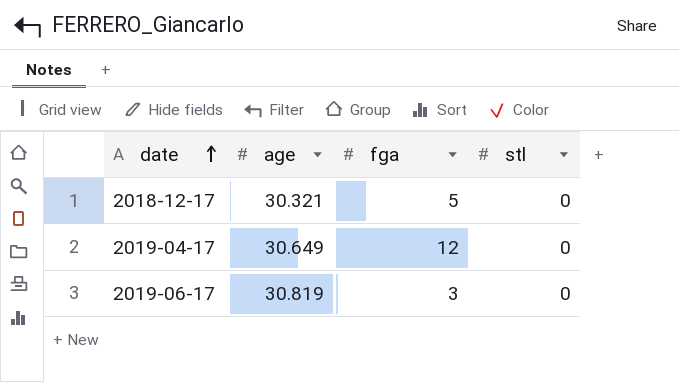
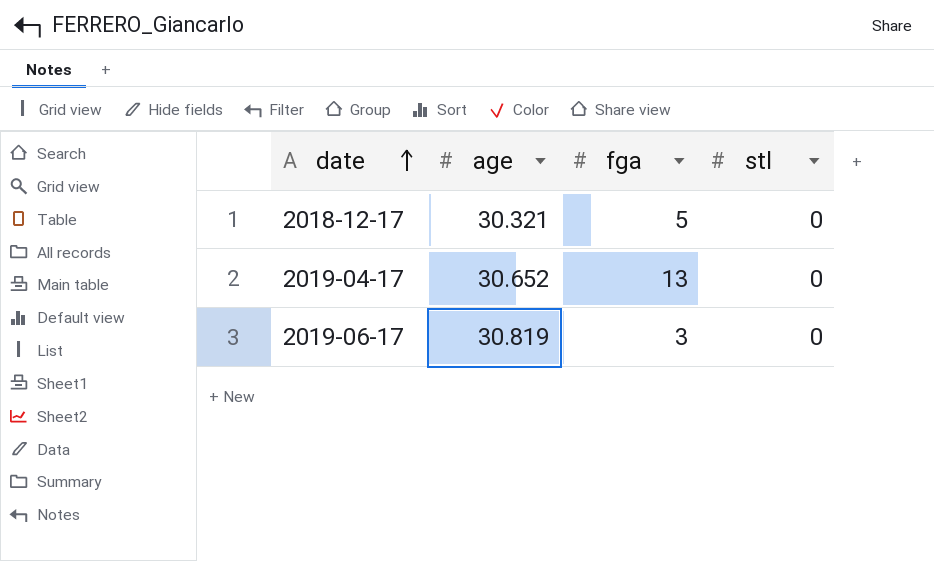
2019-04-17 | age: 30.649 -> 30.652
2019-04-17 | fga: 12 -> 13

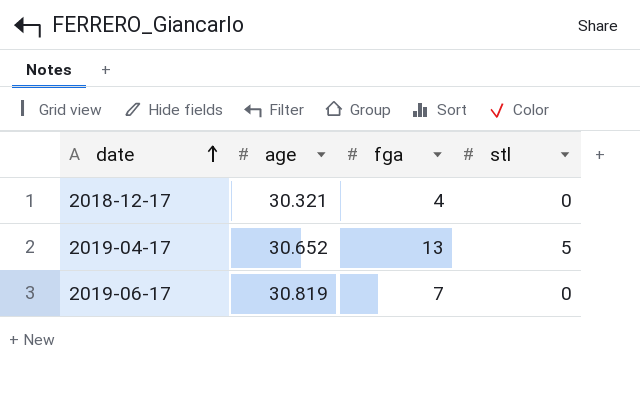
2018-12-17 | fga: 5 -> 4
2019-04-17 | stl: 0 -> 5
2019-06-17 | fga: 3 -> 7

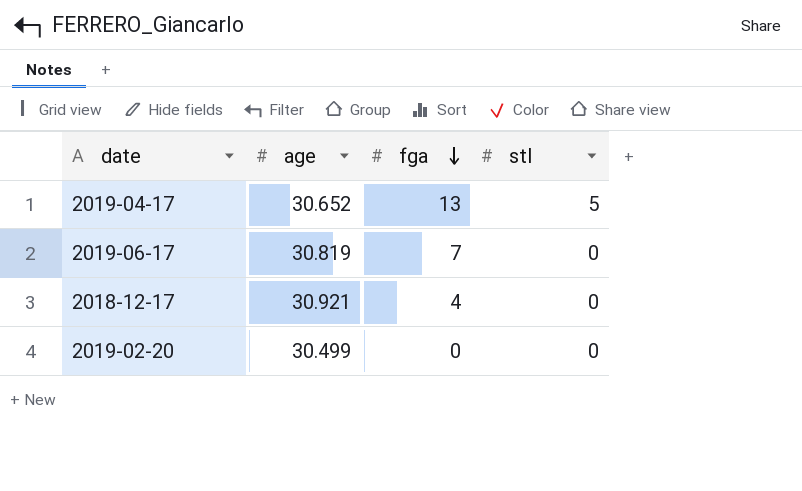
row order: date ascending -> fga descending
2018-12-17 | age: 30.321 -> 30.921
row 2019-02-20: none -> 30.499 | 0 | 0

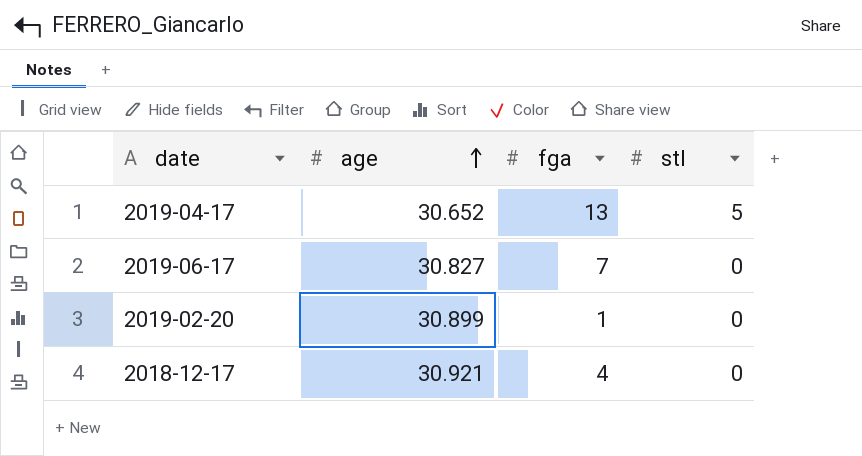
row order: fga descending -> age ascending
2019-06-17 | age: 30.819 -> 30.827
2019-02-20 | age: 30.499 -> 30.899
2019-02-20 | fga: 0 -> 1

